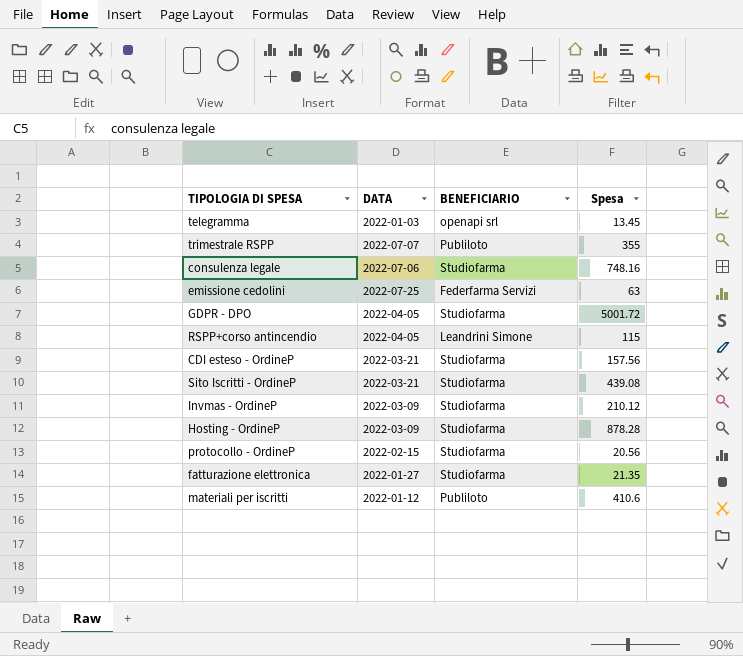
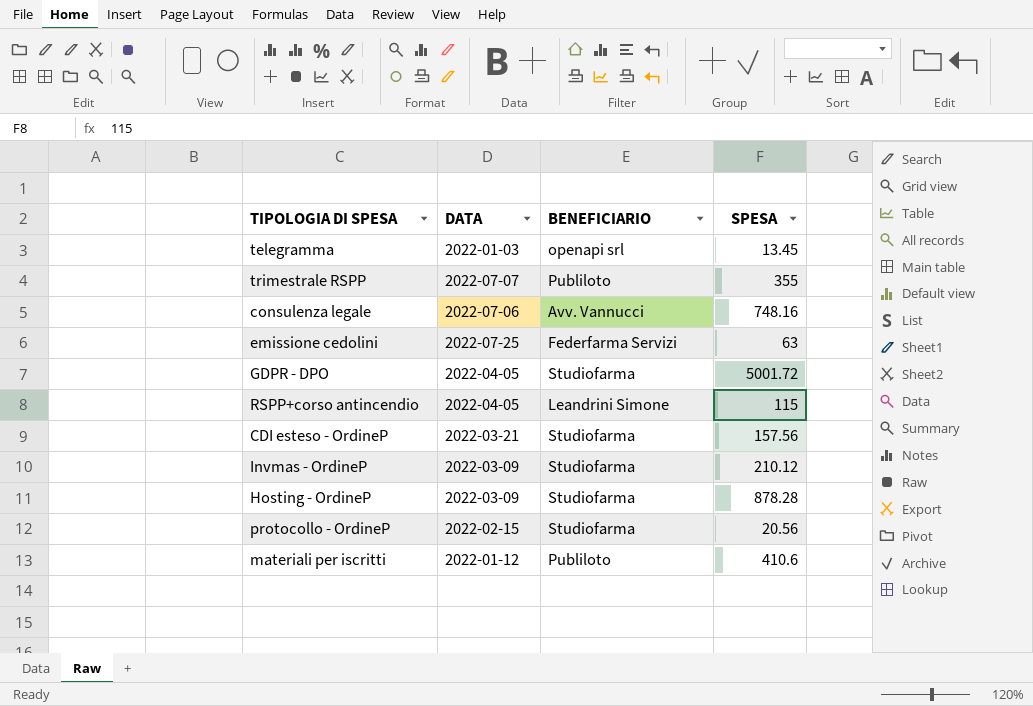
column name: Spesa -> SPESA
row Sito Iscritti - OrdineP: 2022-03-21 | Studiofarma | 439.08 -> none
row fatturazione elettronica: 2022-01-27 | Studiofarma | 21.35 -> none
consulenza legale | BENEFICIARIO: Studiofarma -> Avv. Vannucci

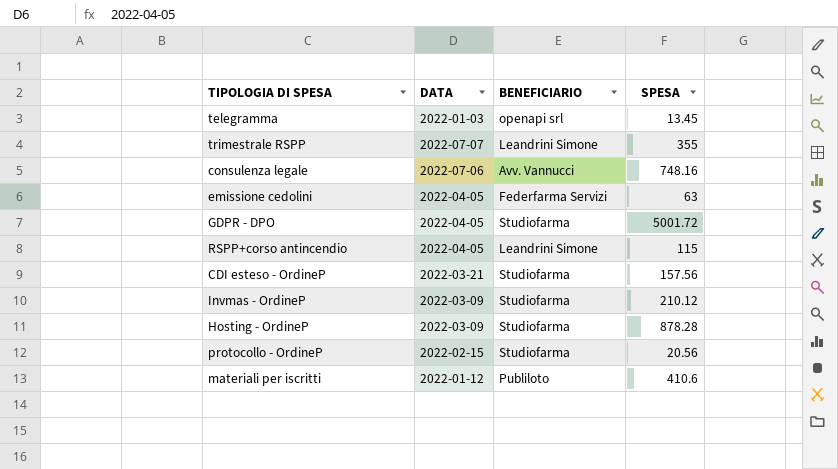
trimestrale RSPP | BENEFICIARIO: Publiloto -> Leandrini Simone
emissione cedolini | DATA: 2022-07-25 -> 2022-04-05

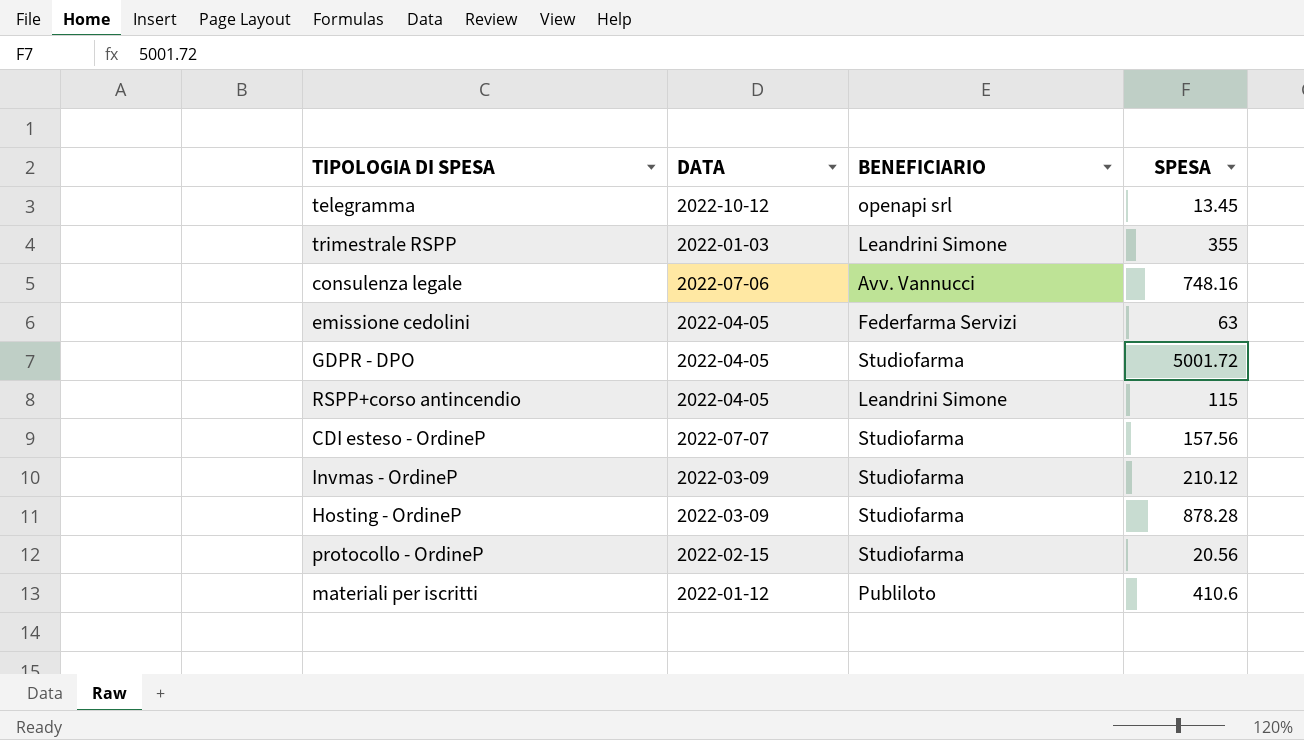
telegramma | DATA: 2022-01-03 -> 2022-10-12
trimestrale RSPP | DATA: 2022-07-07 -> 2022-01-03
CDI esteso - OrdineP | DATA: 2022-03-21 -> 2022-07-07

